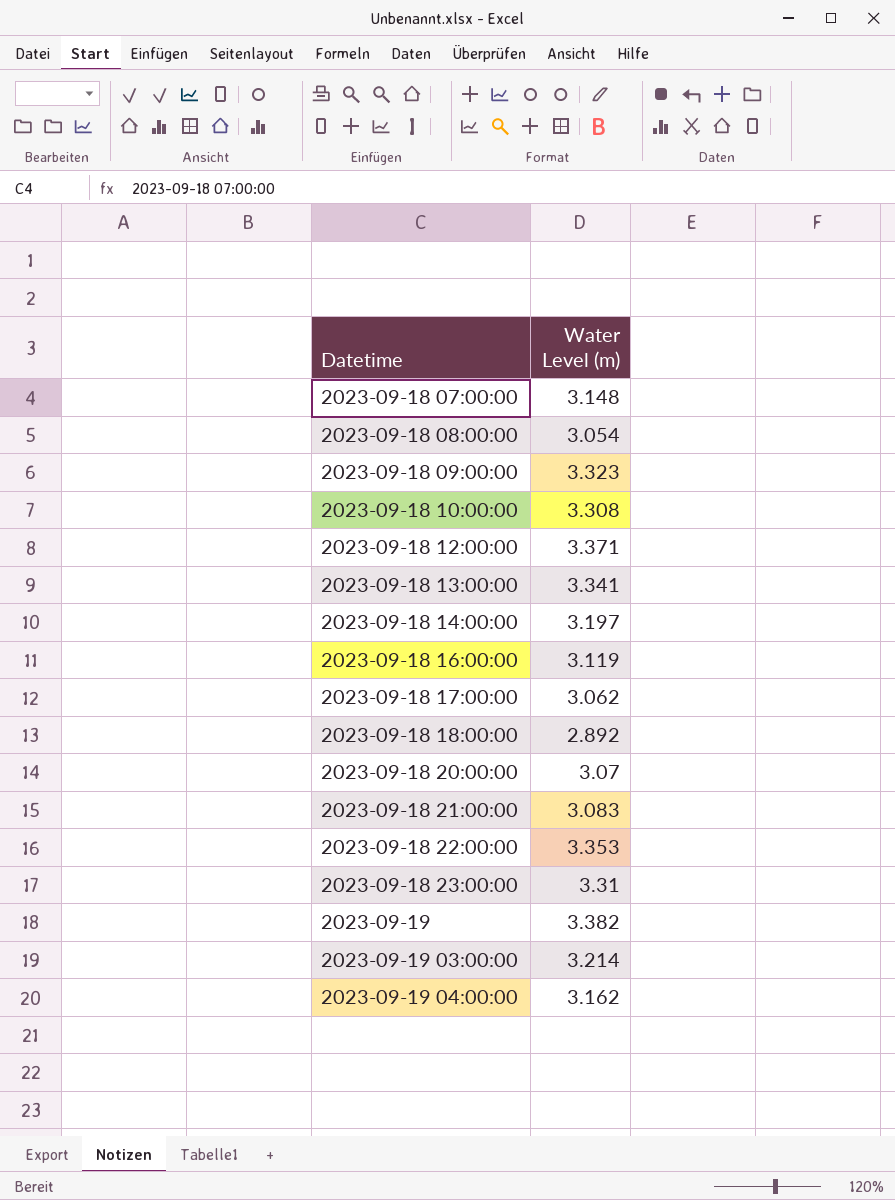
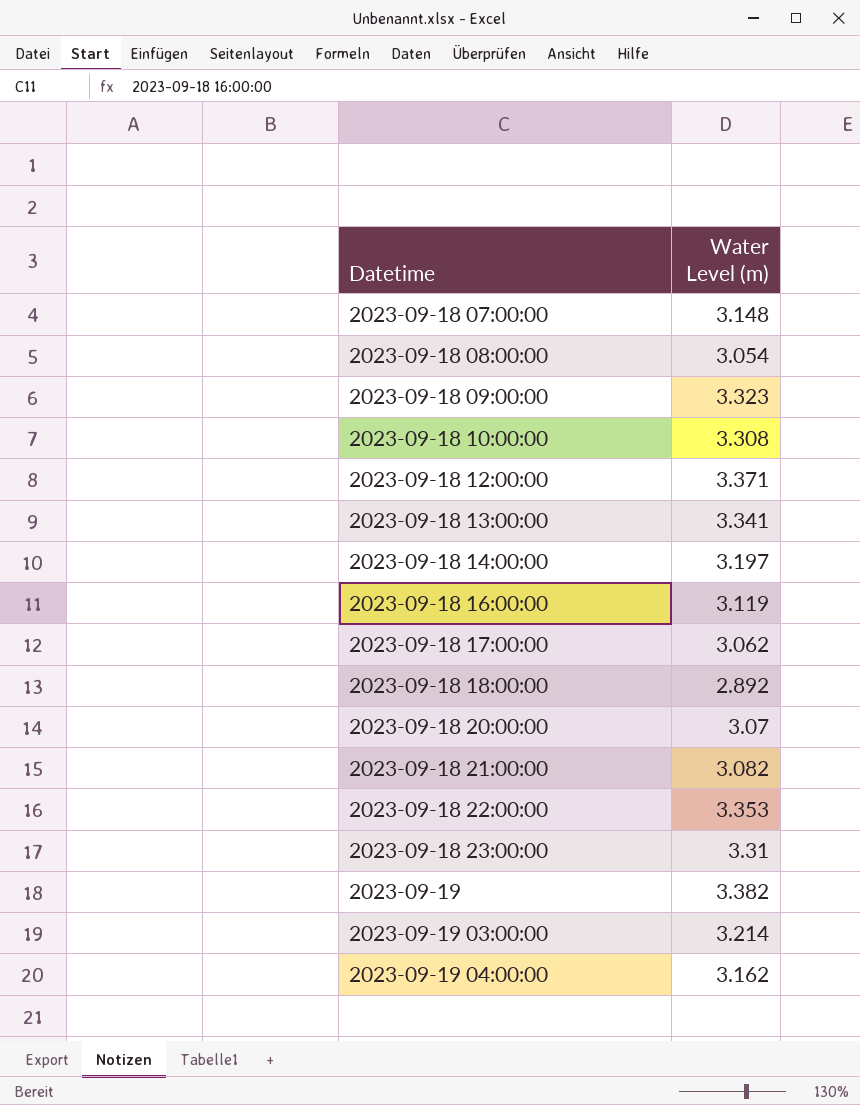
2023-09-18 21:00:00 | Water Level (m): 3.083 -> 3.082

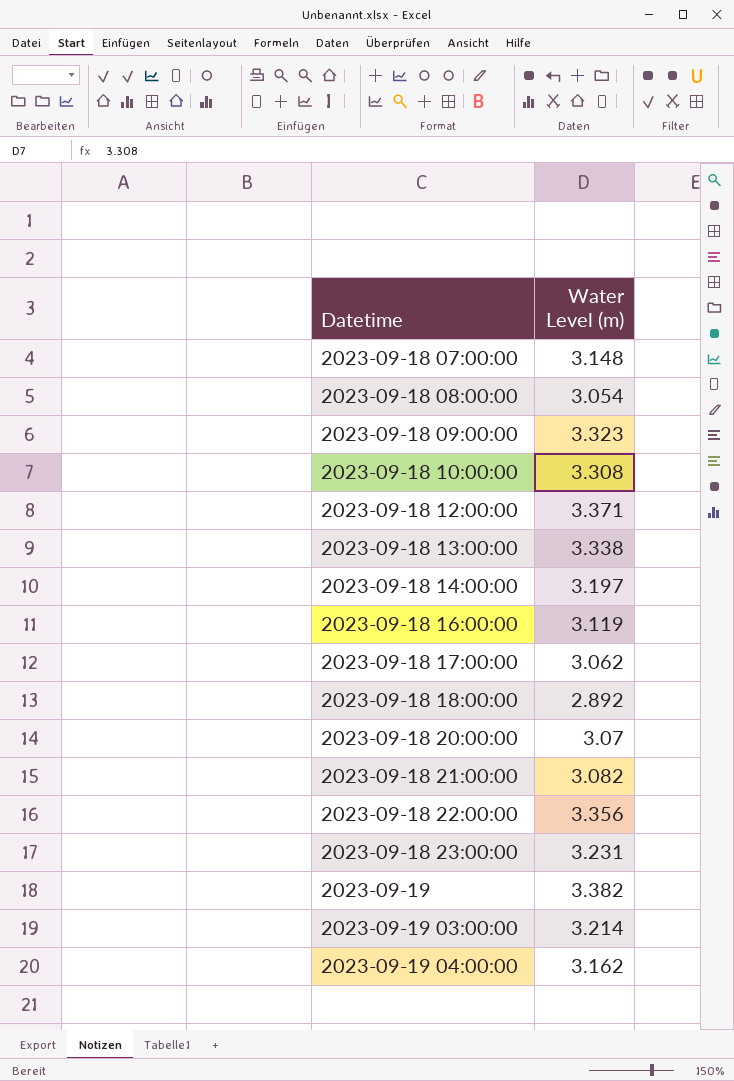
2023-09-18 13:00:00 | Water Level (m): 3.341 -> 3.338
2023-09-18 22:00:00 | Water Level (m): 3.353 -> 3.356
2023-09-18 23:00:00 | Water Level (m): 3.31 -> 3.231

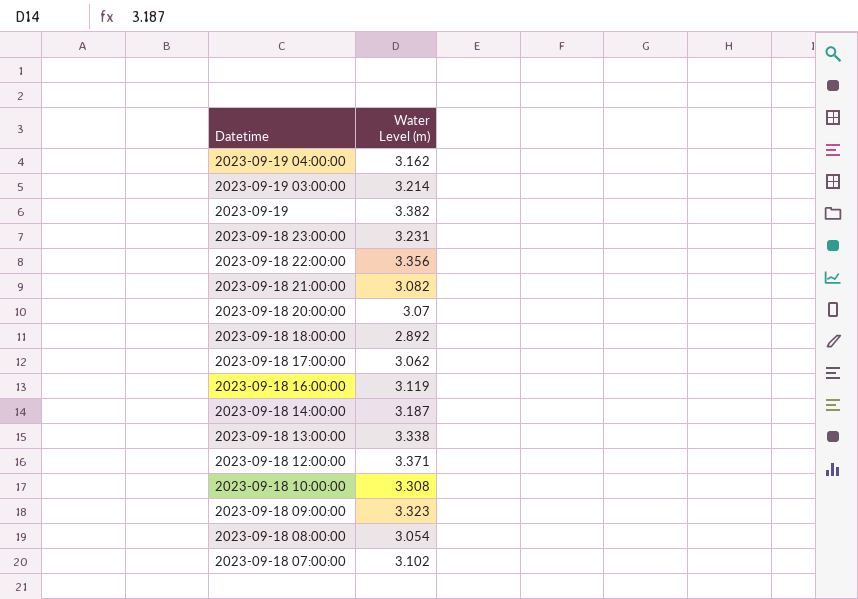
row order: Datetime ascending -> Datetime descending
2023-09-18 14:00:00 | Water Level (m): 3.197 -> 3.187
2023-09-18 07:00:00 | Water Level (m): 3.148 -> 3.102

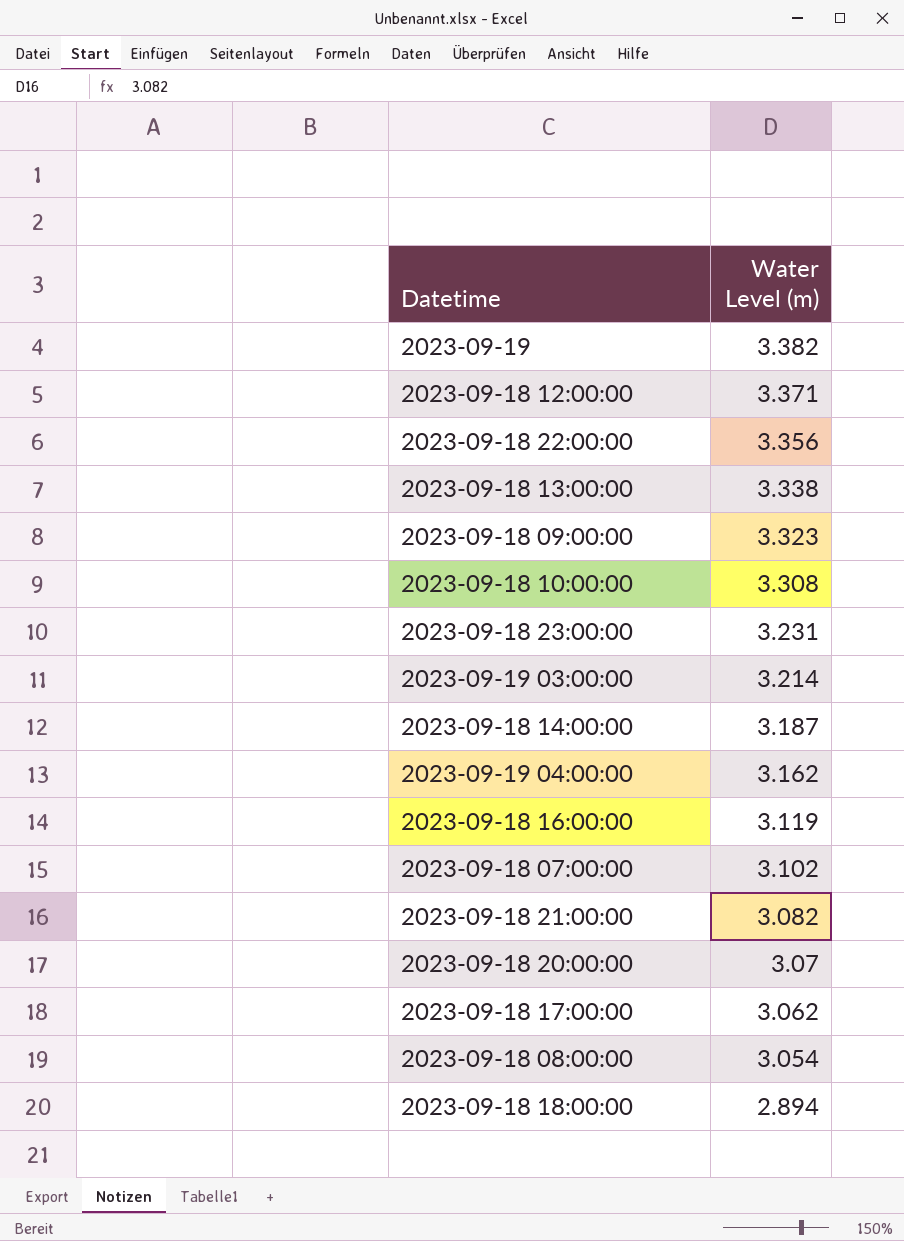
row order: Datetime descending -> Water Level (m) descending
2023-09-18 18:00:00 | Water Level (m): 2.892 -> 2.894

